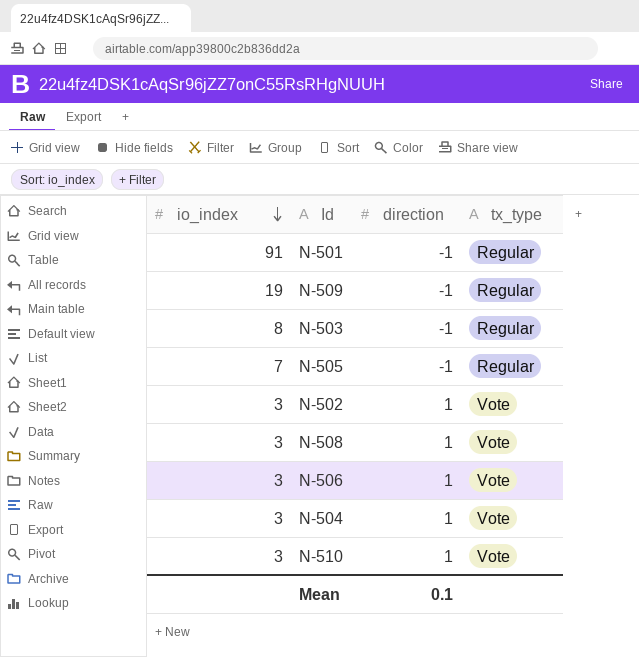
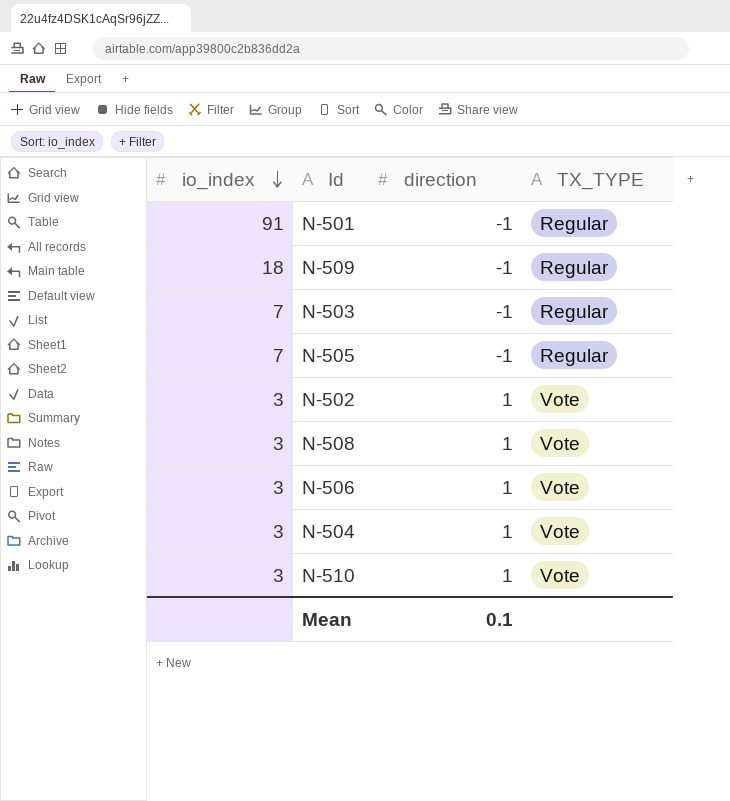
column name: tx_type -> TX_TYPE
N-509 | io_index: 19 -> 18
N-503 | io_index: 8 -> 7

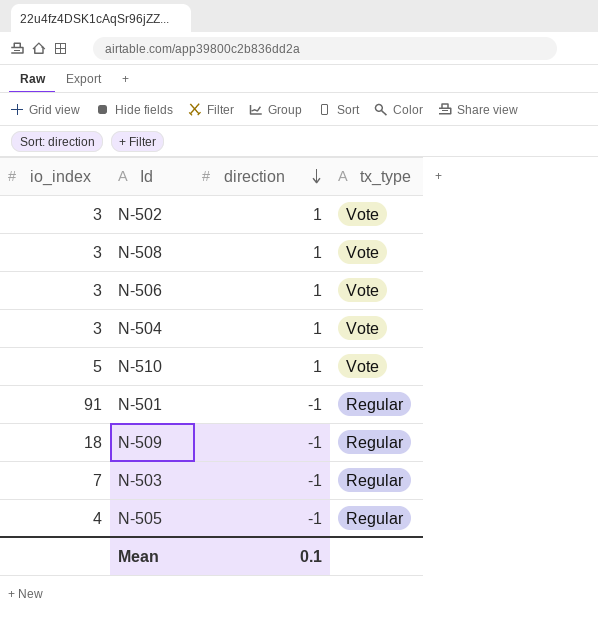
row order: io_index descending -> direction descending
column name: TX_TYPE -> tx_type
N-510 | io_index: 3 -> 5
N-505 | io_index: 7 -> 4

